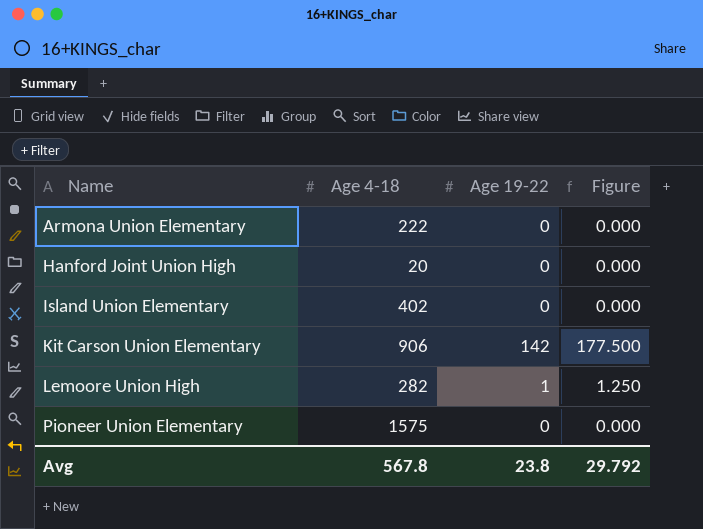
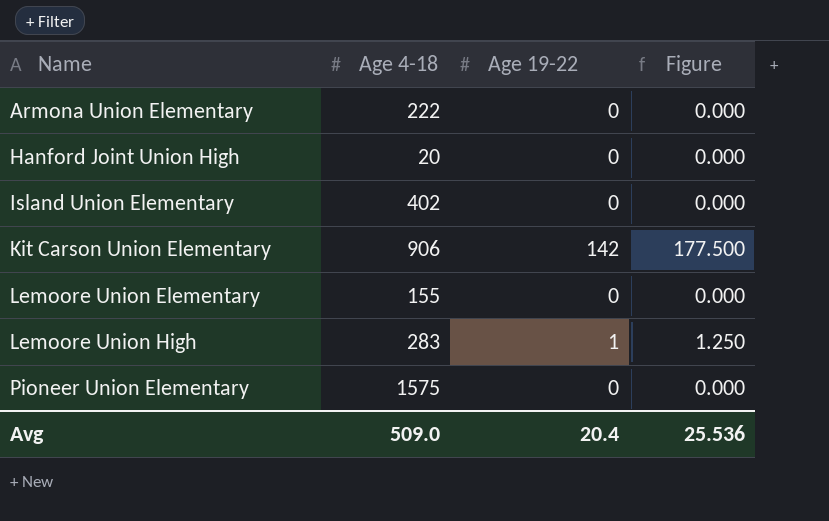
row Lemoore Union Elementary: none -> 155 | 0 | 0.000
Lemoore Union High | Age 4-18: 282 -> 283
Avg | Age 4-18: 567.8 -> 509.0
Avg | Age 19-22: 23.8 -> 20.4
Avg | Figure: 29.792 -> 25.536

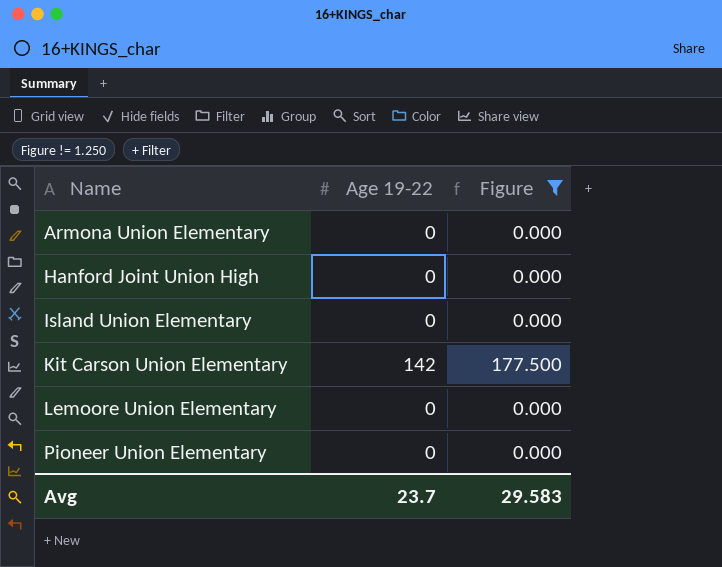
filter: none -> Figure != 1.250
column Age 4-18 | position: 2 -> none
Avg | Age 19-22: 20.4 -> 23.7
Avg | Figure: 25.536 -> 29.583

